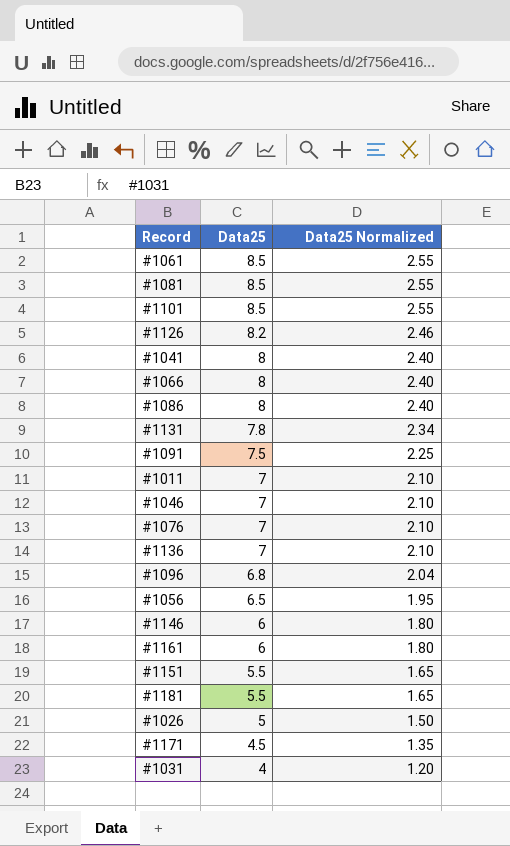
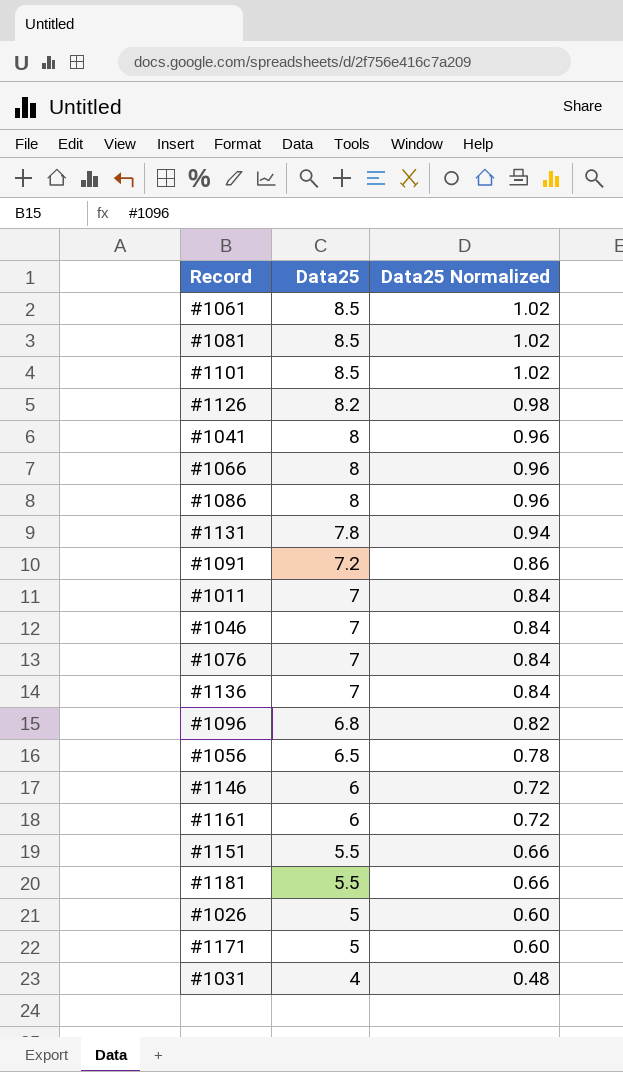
column Data25 Normalized | formula: [Data25] * 0.3 -> [Data25] * 0.12
#1091 | Data25: 7.5 -> 7.2
#1171 | Data25: 4.5 -> 5

